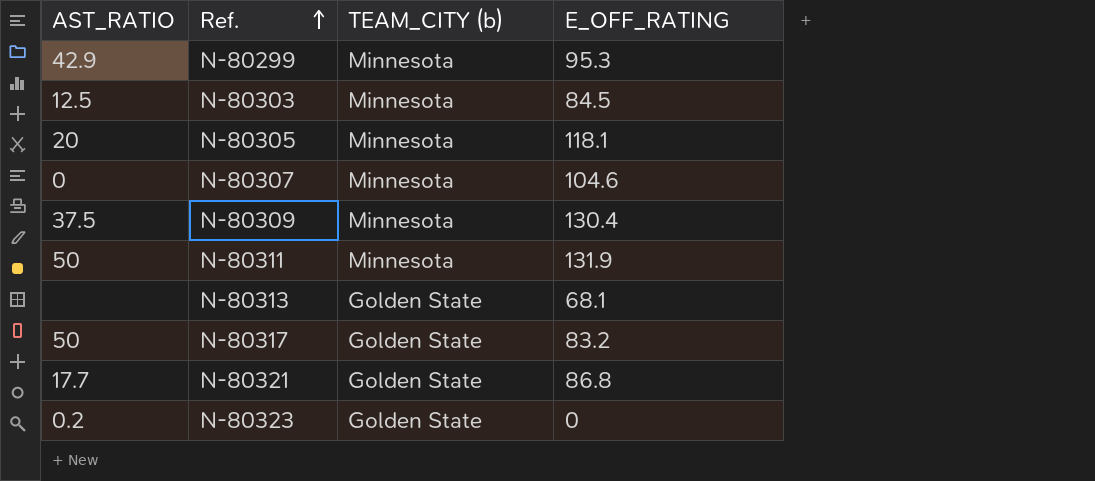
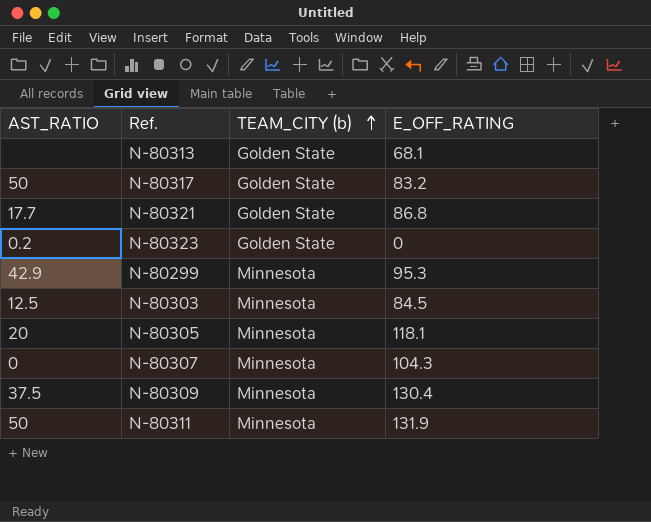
row order: Ref. ascending -> TEAM_CITY (b) ascending
N-80307 | E_OFF_RATING: 104.6 -> 104.3

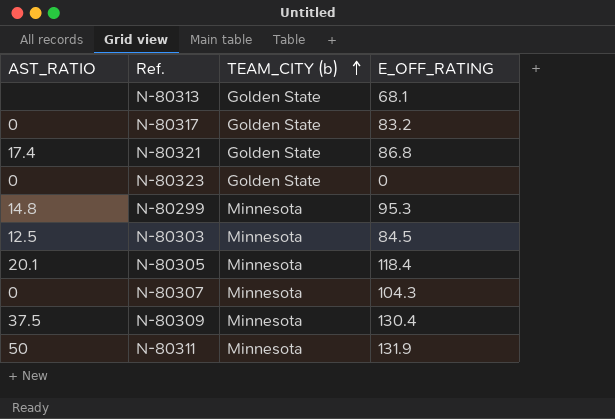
N-80317 | AST_RATIO: 50 -> 0
N-80321 | AST_RATIO: 17.7 -> 17.4
N-80323 | AST_RATIO: 0.2 -> 0
N-80299 | AST_RATIO: 42.9 -> 14.8
N-80305 | AST_RATIO: 20 -> 20.1
N-80305 | E_OFF_RATING: 118.1 -> 118.4

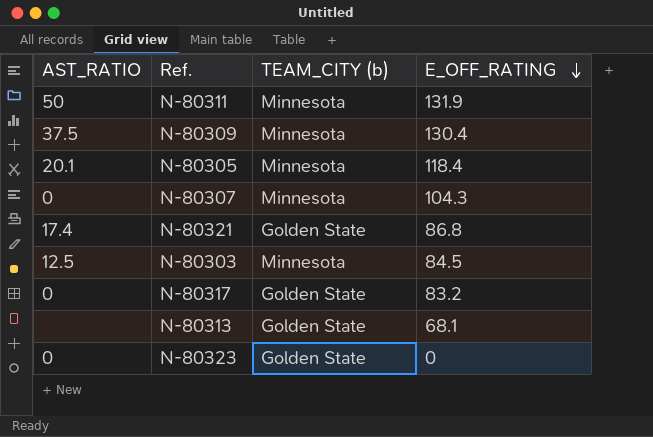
row order: TEAM_CITY (b) ascending -> E_OFF_RATING descending
row N-80299: 14.8 | Minnesota | 95.3 -> none

